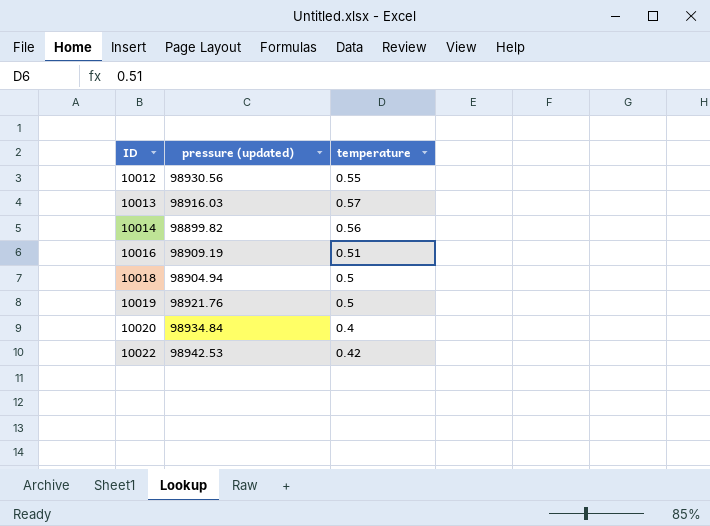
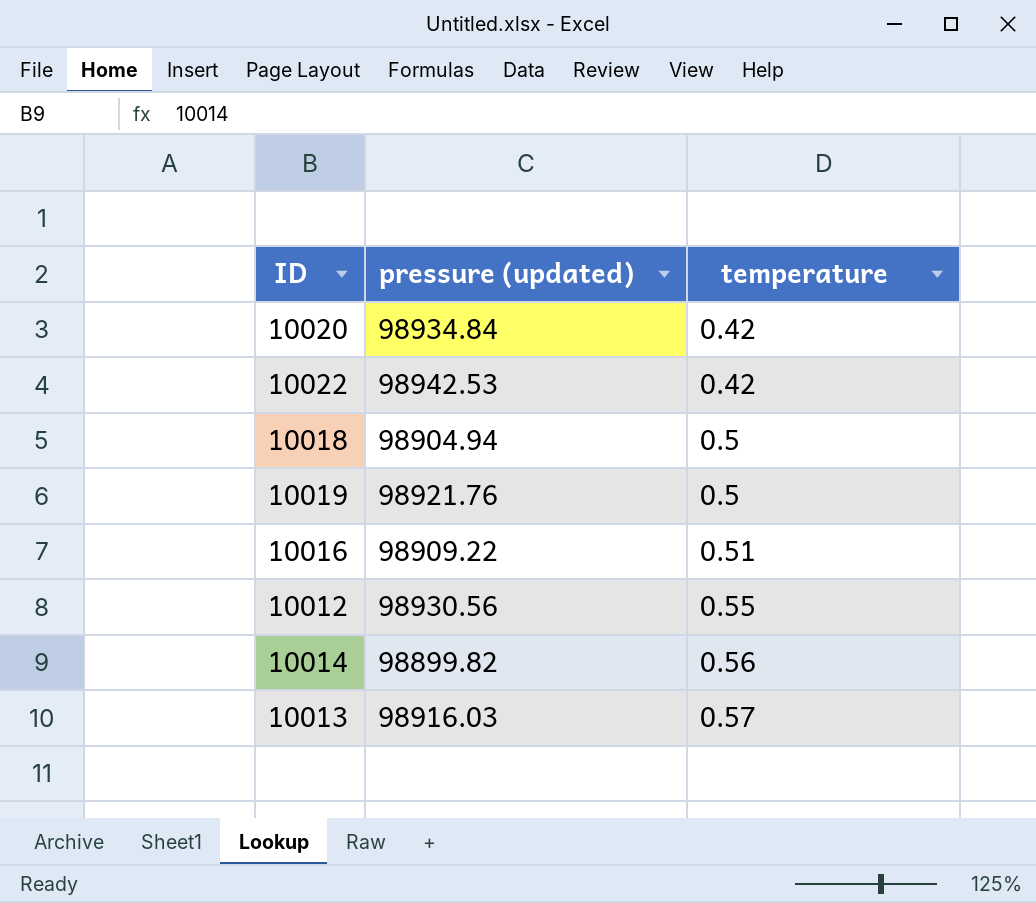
row order: ID ascending -> temperature ascending
10020 | temperature: 0.4 -> 0.42
10016 | pressure (updated): 98909.19 -> 98909.22

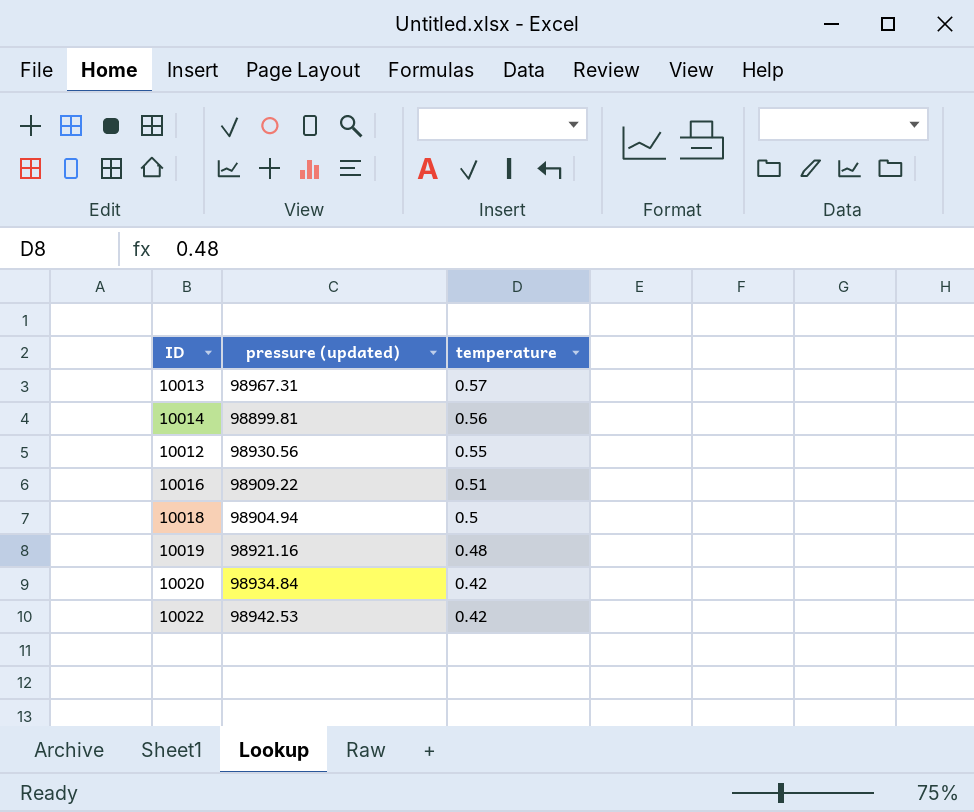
row order: temperature ascending -> temperature descending
10013 | pressure (updated): 98916.03 -> 98967.31
10014 | pressure (updated): 98899.82 -> 98899.81
10019 | pressure (updated): 98921.76 -> 98921.16
10019 | temperature: 0.5 -> 0.48

